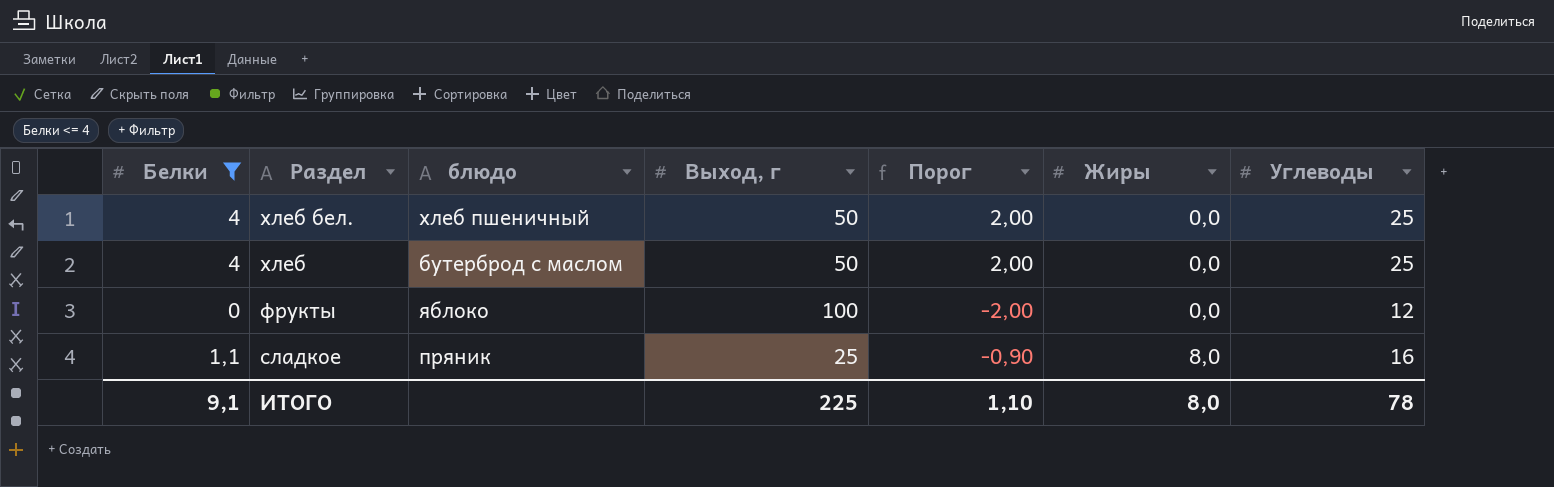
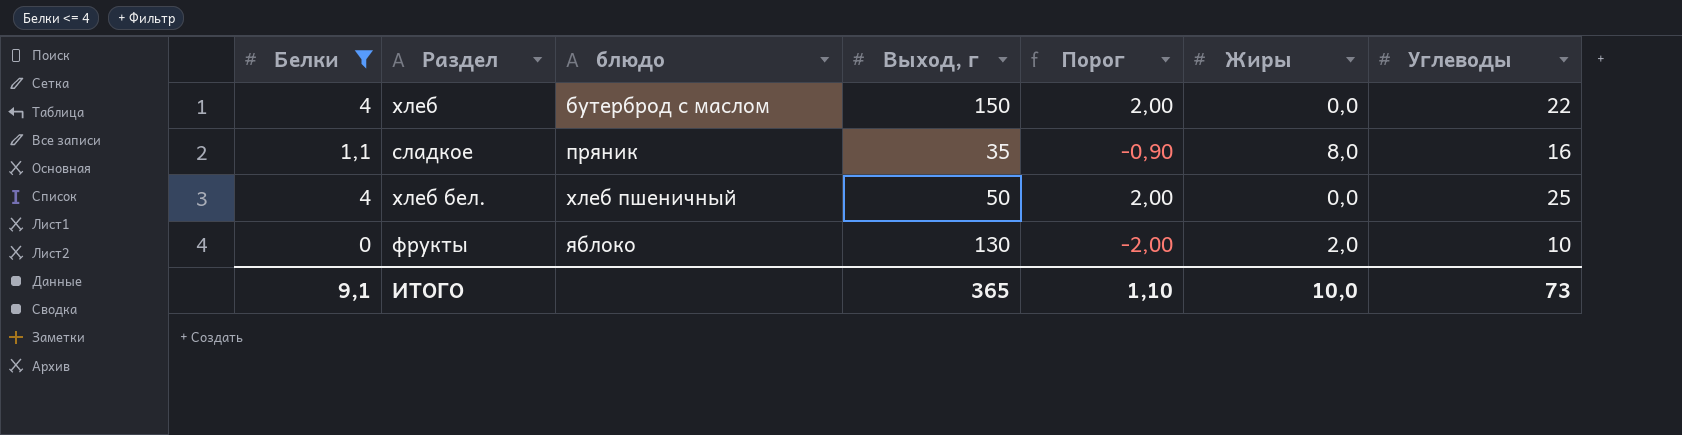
row order: Раздел descending -> блюдо ascending
хлеб | Выход, г: 50 -> 150
хлеб | Углеводы: 25 -> 22
сладкое | Выход, г: 25 -> 35
фрукты | Выход, г: 100 -> 130
фрукты | Жиры: 0,0 -> 2,0
фрукты | Углеводы: 12 -> 10
ИТОГО | Выход, г: 225 -> 365
ИТОГО | Жиры: 8,0 -> 10,0
ИТОГО | Углеводы: 78 -> 73

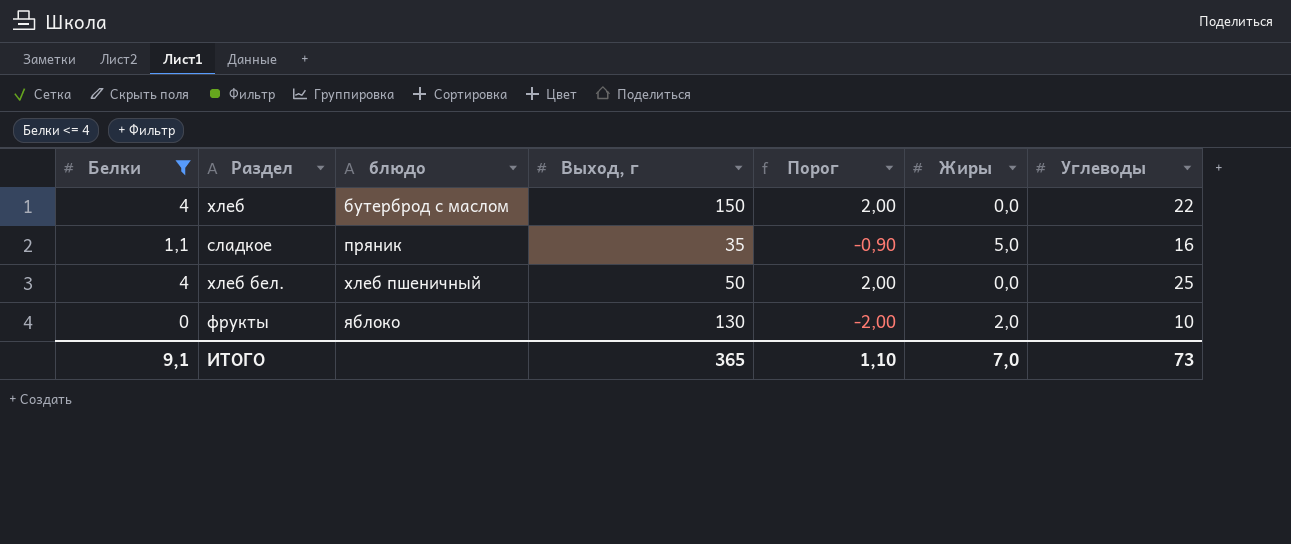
сладкое | Жиры: 8,0 -> 5,0
ИТОГО | Жиры: 10,0 -> 7,0

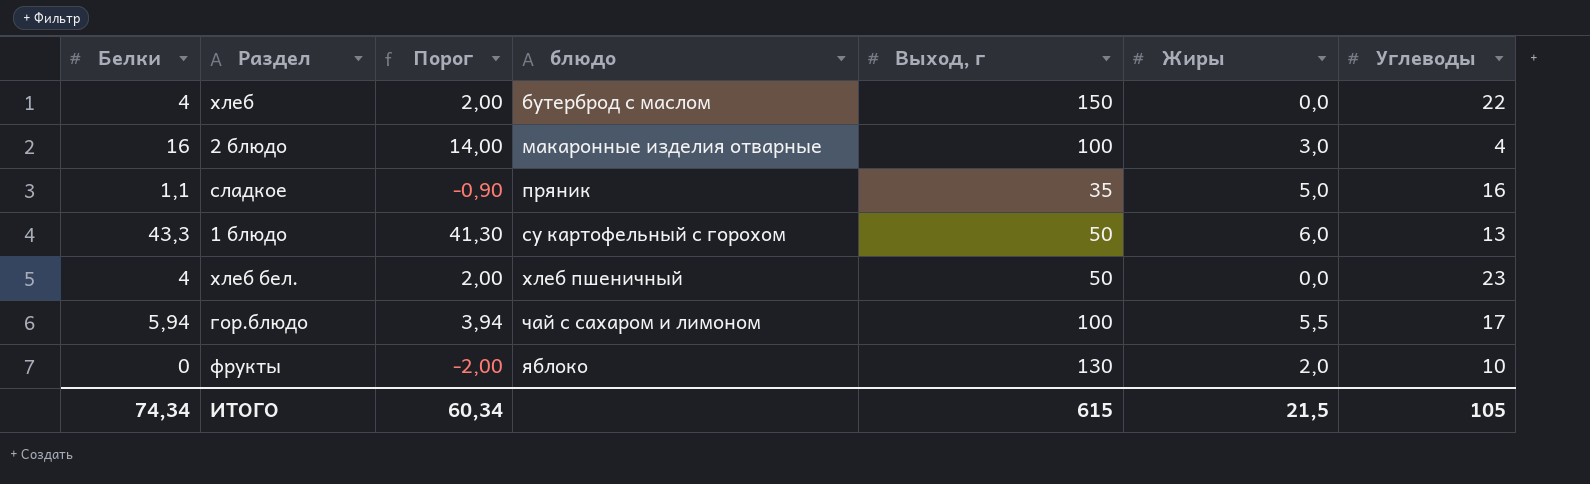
filter: Белки <= 4 -> none
column Порог | position: 5 -> 3
хлеб бел. | Углеводы: 25 -> 23
ИТОГО | Белки: 9,1 -> 74,34
ИТОГО | Порог: 1,10 -> 60,34
ИТОГО | Выход, г: 365 -> 615
ИТОГО | Жиры: 7,0 -> 21,5
ИТОГО | Углеводы: 73 -> 105

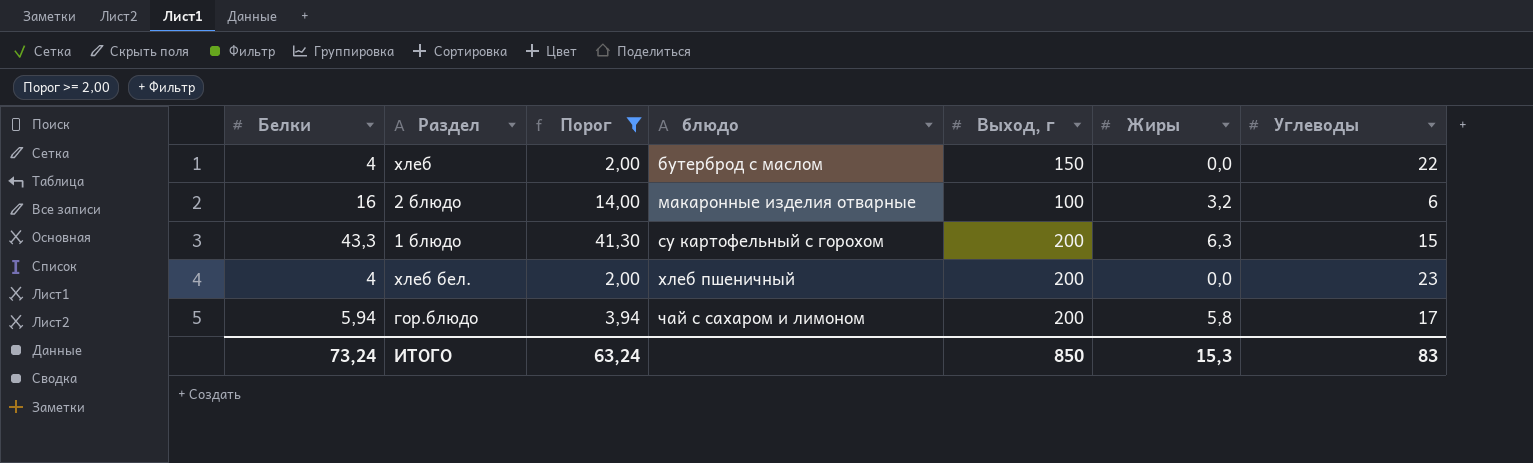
filter: none -> Порог >= 2,00
2 блюдо | Жиры: 3,0 -> 3,2
2 блюдо | Углеводы: 4 -> 6
1 блюдо | Выход, г: 50 -> 200
1 блюдо | Жиры: 6,0 -> 6,3
1 блюдо | Углеводы: 13 -> 15
хлеб бел. | Выход, г: 50 -> 200
гор.блюдо | Выход, г: 100 -> 200
гор.блюдо | Жиры: 5,5 -> 5,8
ИТОГО | Белки: 74,34 -> 73,24
ИТОГО | Порог: 60,34 -> 63,24
ИТОГО | Выход, г: 615 -> 850
ИТОГО | Жиры: 21,5 -> 15,3
ИТОГО | Углеводы: 105 -> 83

